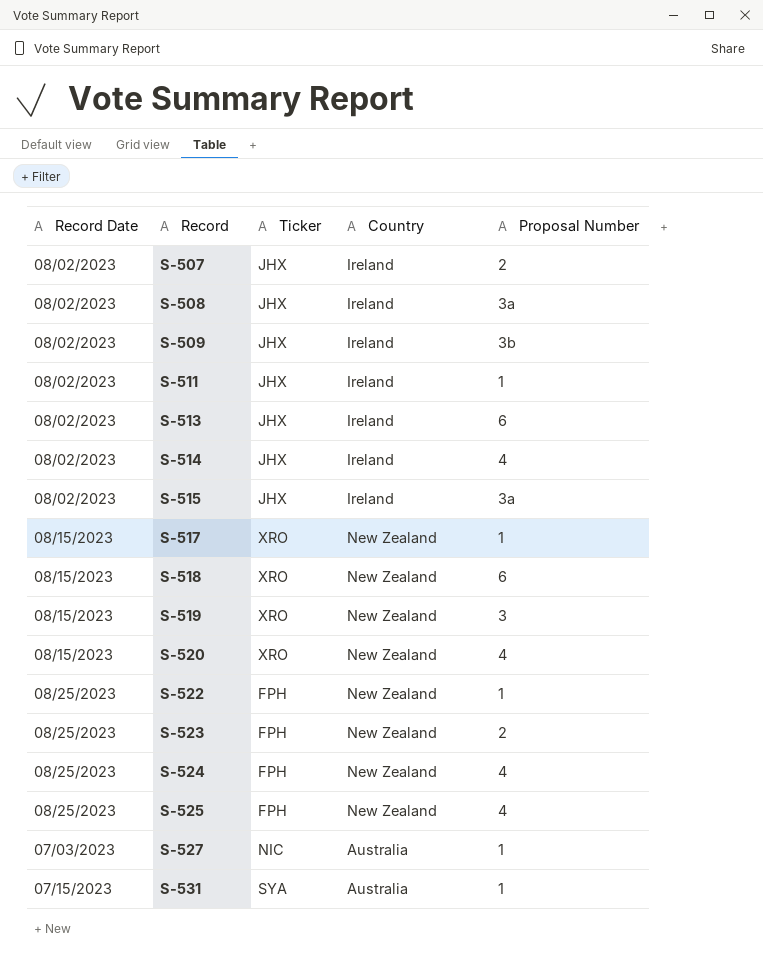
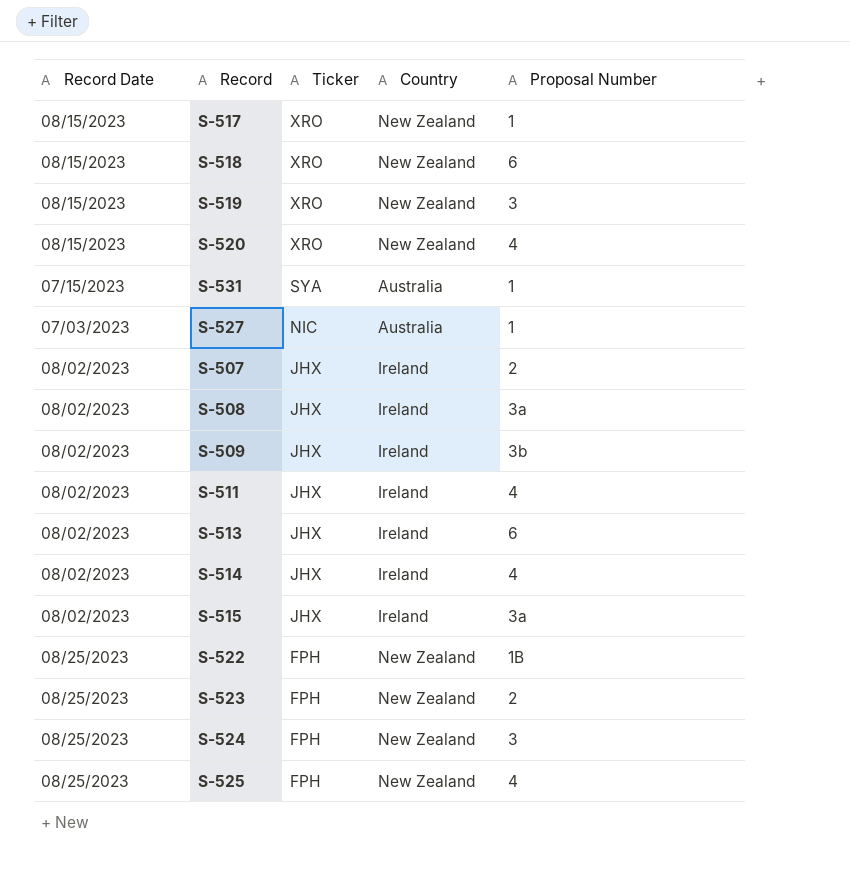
row order: Record ascending -> Ticker descending
S-511 | Proposal Number: 1 -> 4
S-522 | Proposal Number: 1 -> 1B
S-524 | Proposal Number: 4 -> 3

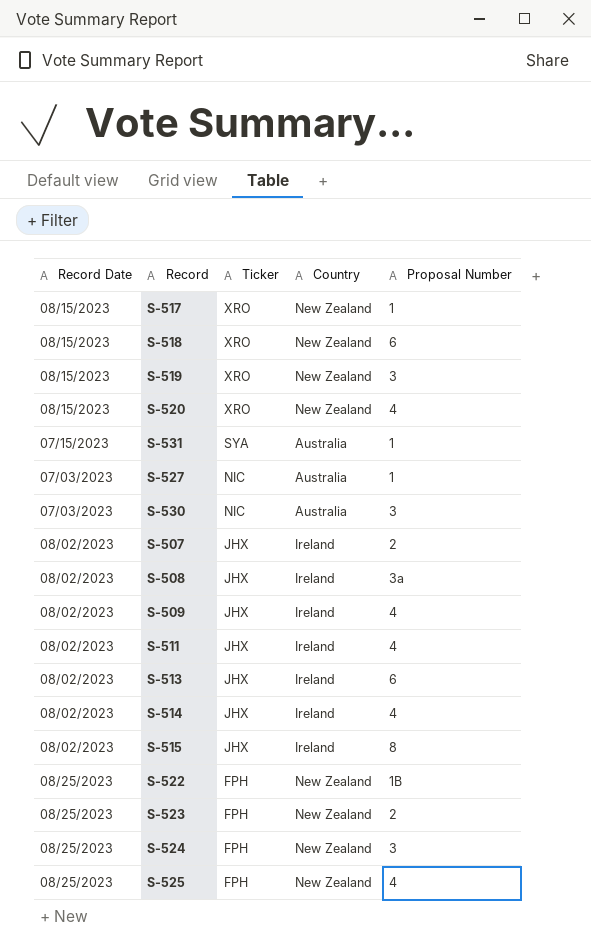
row S-530: none -> 07/03/2023 | NIC | Australia | 3
S-509 | Proposal Number: 3b -> 4
S-515 | Proposal Number: 3a -> 8

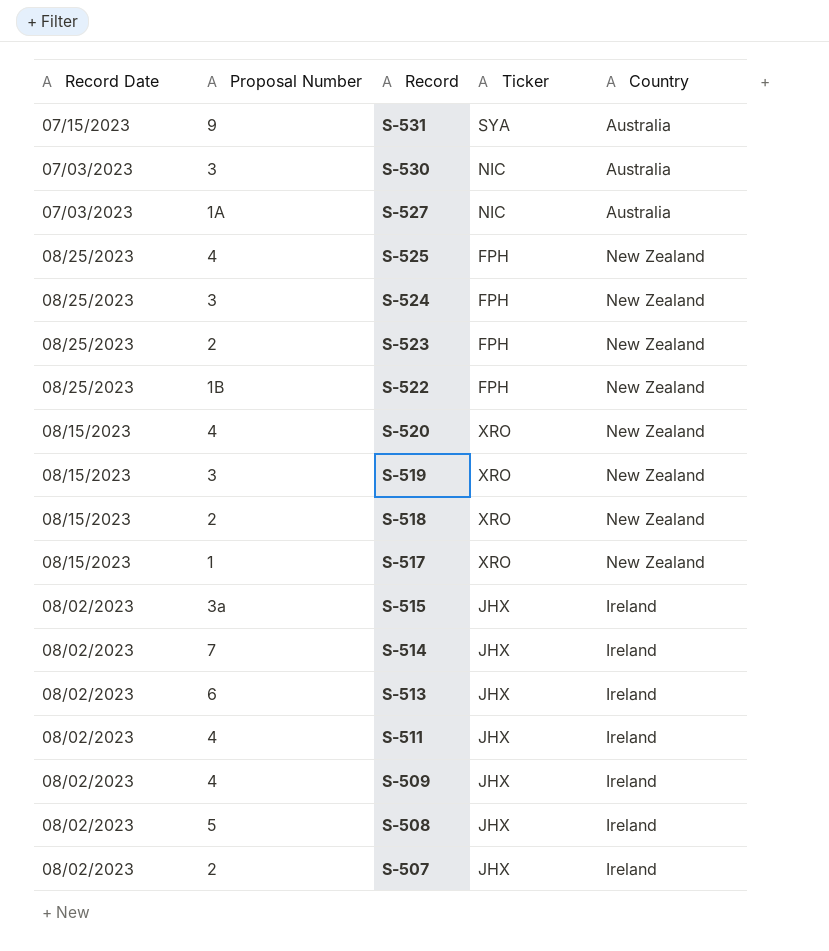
row order: Ticker descending -> Record descending
column Proposal Number | position: 5 -> 2
S-531 | Proposal Number: 1 -> 9
S-527 | Proposal Number: 1 -> 1A
S-518 | Proposal Number: 6 -> 2
S-515 | Proposal Number: 8 -> 3a
S-514 | Proposal Number: 4 -> 7
S-508 | Proposal Number: 3a -> 5

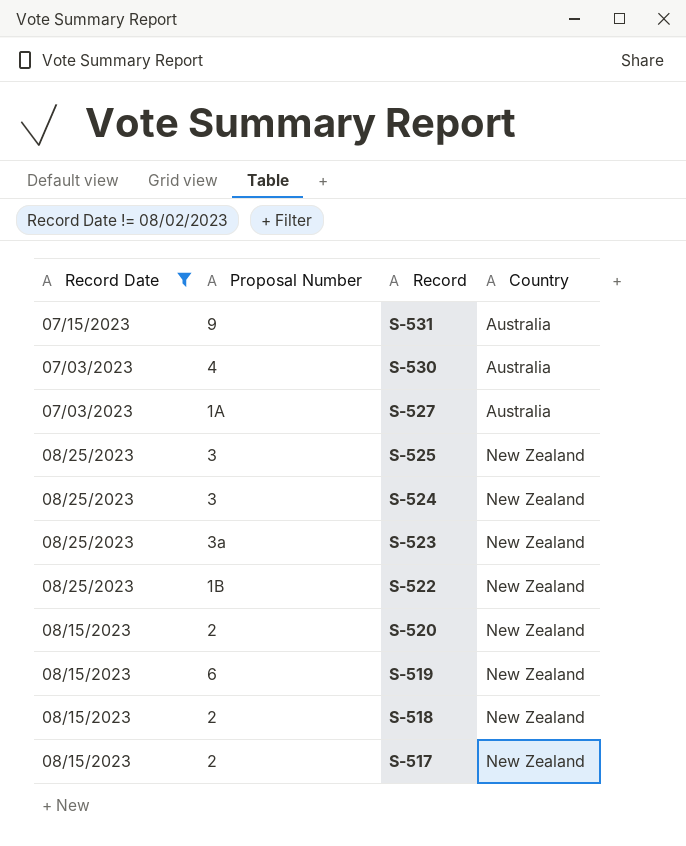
filter: none -> Record Date != 08/02/2023
column Ticker | position: 4 -> none
S-530 | Proposal Number: 3 -> 4
S-525 | Proposal Number: 4 -> 3
S-523 | Proposal Number: 2 -> 3a
S-520 | Proposal Number: 4 -> 2
S-519 | Proposal Number: 3 -> 6
S-517 | Proposal Number: 1 -> 2

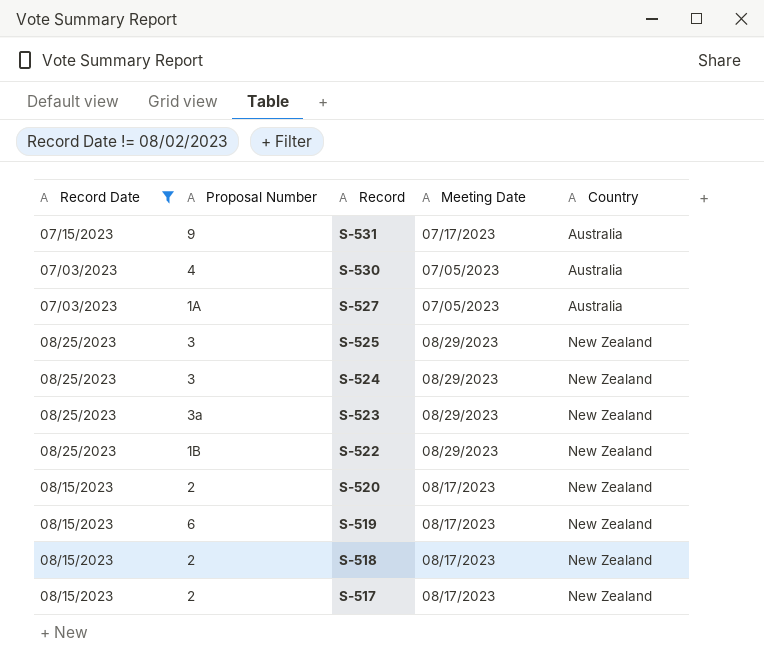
column Meeting Date | position: none -> 4

